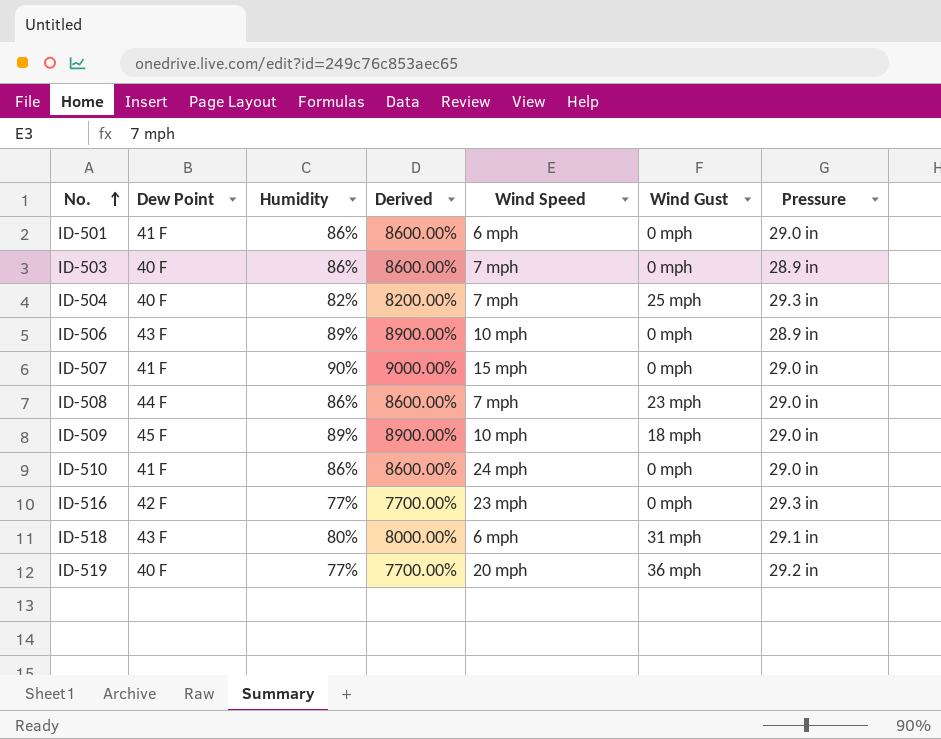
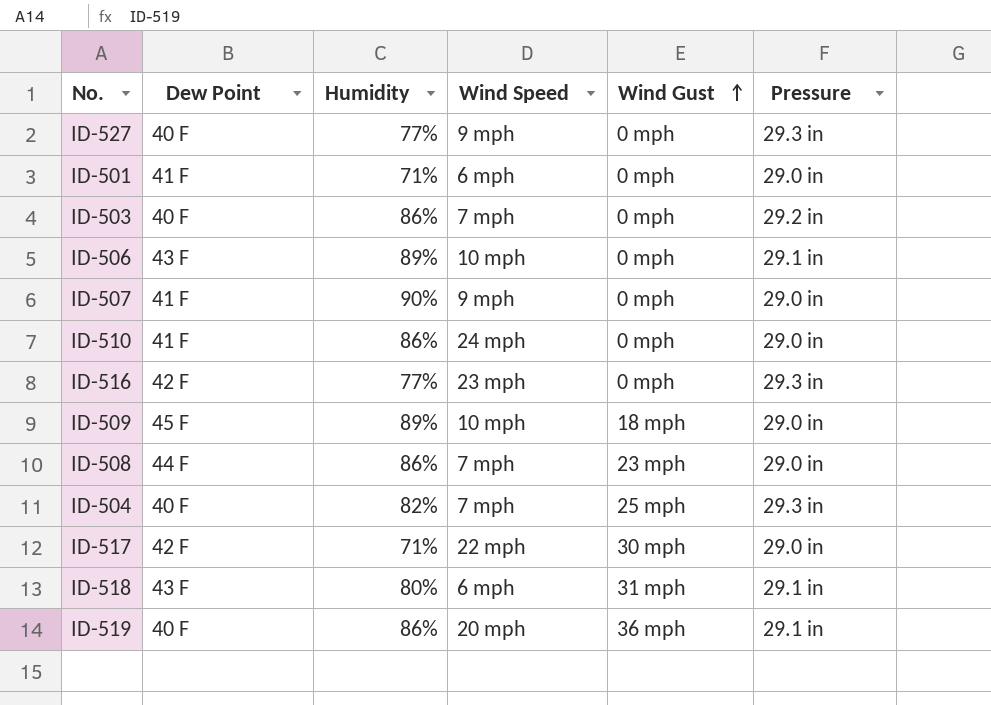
row order: No. ascending -> Wind Gust ascending
column Derived | formula: [Humidity] * 100 -> none
row ID-527: none -> 40 F | 77% | 9 mph | 0 mph | 29.3 in
ID-501 | Humidity: 86% -> 71%
ID-503 | Pressure: 28.9 in -> 29.2 in
ID-506 | Pressure: 28.9 in -> 29.1 in
ID-507 | Wind Speed: 15 mph -> 9 mph
row ID-517: none -> 42 F | 71% | 22 mph | 30 mph | 29.0 in
ID-519 | Humidity: 77% -> 86%
ID-519 | Pressure: 29.2 in -> 29.1 in

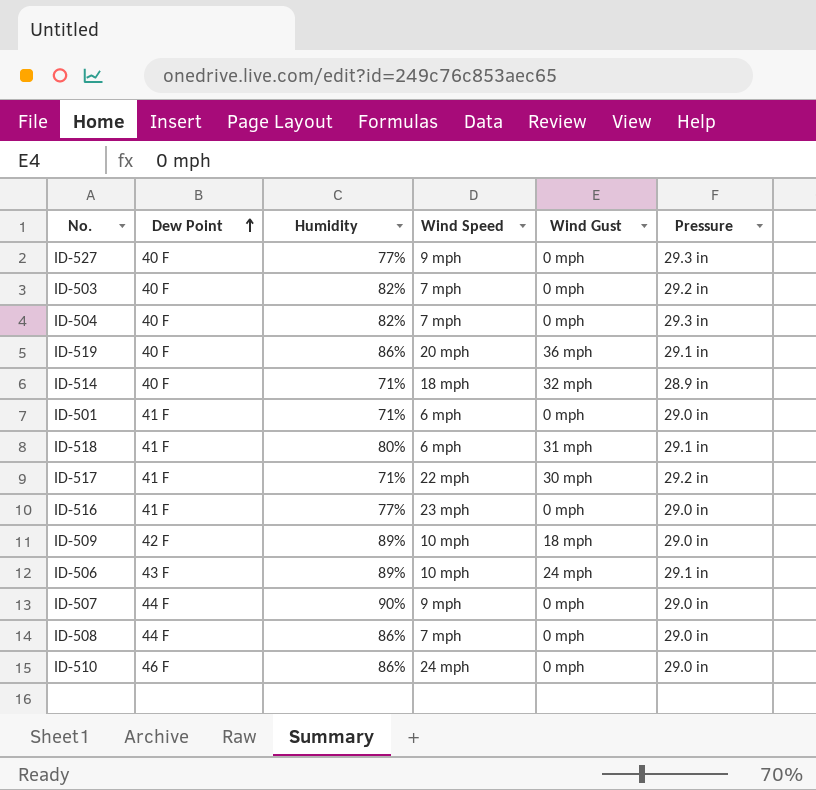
row order: Wind Gust ascending -> Dew Point ascending
ID-503 | Humidity: 86% -> 82%
ID-504 | Wind Gust: 25 mph -> 0 mph
row ID-514: none -> 40 F | 71% | 18 mph | 32 mph | 28.9 in
ID-518 | Dew Point: 43 F -> 41 F
ID-517 | Dew Point: 42 F -> 41 F
ID-517 | Pressure: 29.0 in -> 29.2 in
ID-516 | Dew Point: 42 F -> 41 F
ID-516 | Pressure: 29.3 in -> 29.0 in
ID-509 | Dew Point: 45 F -> 42 F
ID-506 | Wind Gust: 0 mph -> 24 mph
ID-507 | Dew Point: 41 F -> 44 F
ID-508 | Wind Gust: 23 mph -> 0 mph
ID-510 | Dew Point: 41 F -> 46 F

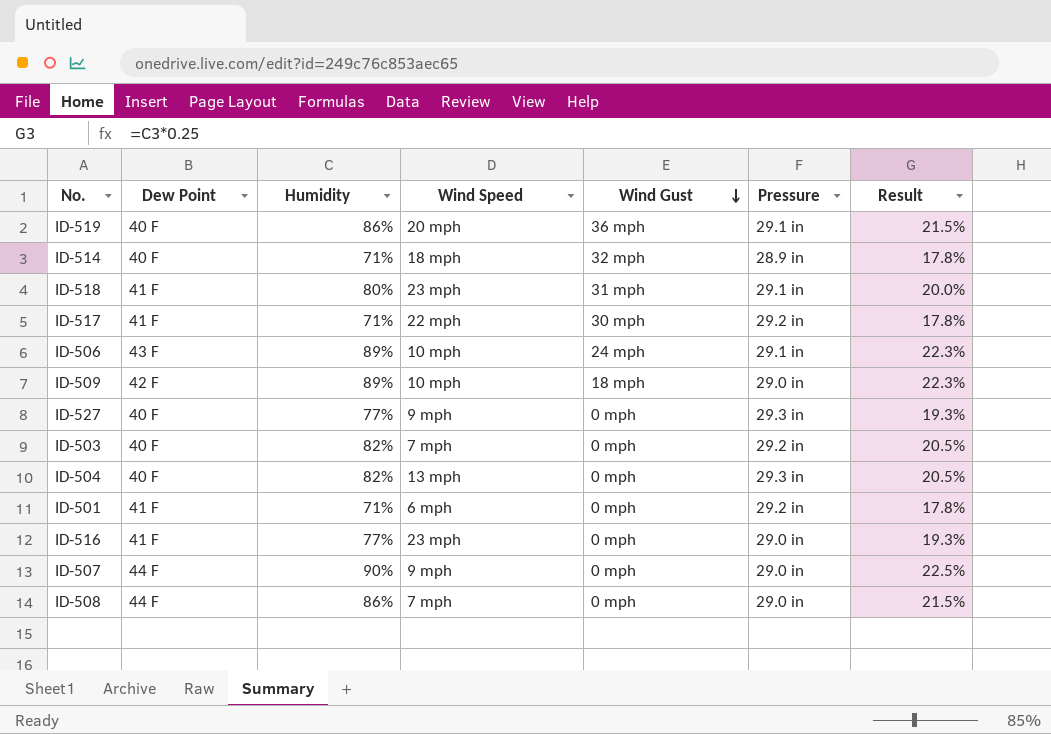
row order: Dew Point ascending -> Wind Gust descending
column Result | formula: none -> [Humidity] * 0.25
row ID-510: 46 F | 86% | 24 mph | 0 mph | 29.0 in -> none
ID-518 | Wind Speed: 6 mph -> 23 mph
ID-504 | Wind Speed: 7 mph -> 13 mph
ID-501 | Pressure: 29.0 in -> 29.2 in

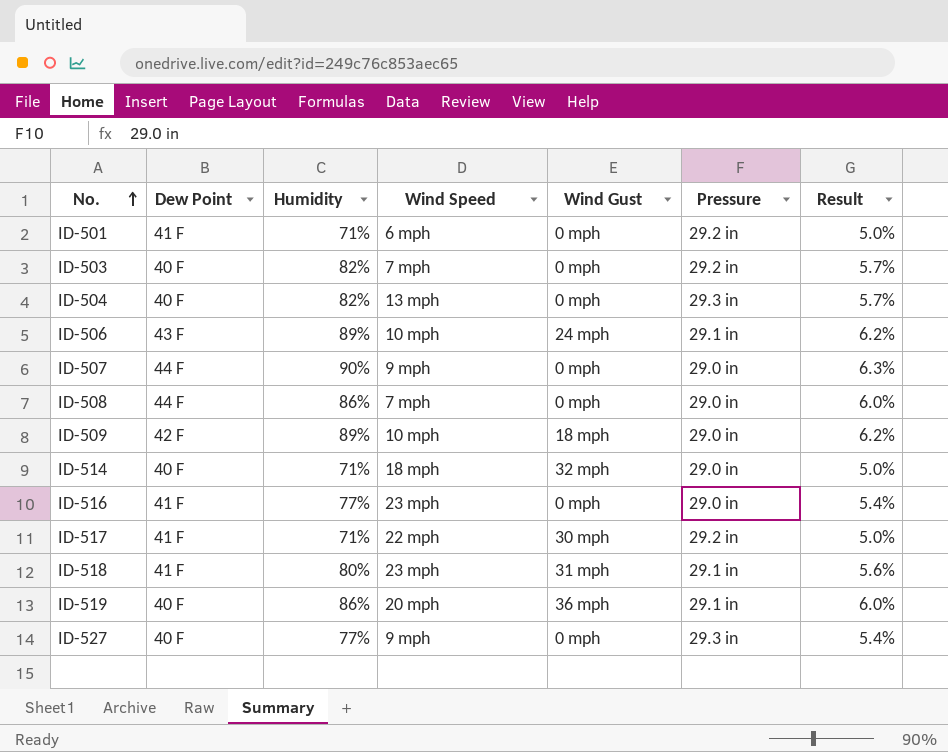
row order: Wind Gust descending -> No. ascending
column Result | formula: [Humidity] * 0.25 -> [Humidity] * 0.07
ID-514 | Pressure: 28.9 in -> 29.0 in

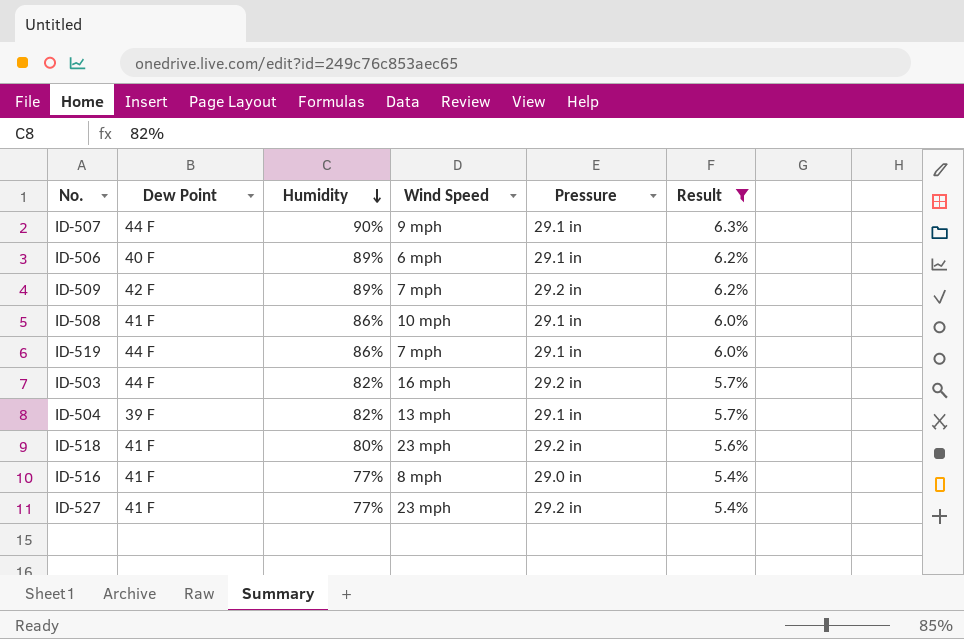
filter: none -> Result != 5.0%
row order: No. ascending -> Humidity descending
column Wind Gust | position: 5 -> none
ID-507 | Pressure: 29.0 in -> 29.1 in
ID-506 | Dew Point: 43 F -> 40 F
ID-506 | Wind Speed: 10 mph -> 6 mph
ID-509 | Wind Speed: 10 mph -> 7 mph
ID-509 | Pressure: 29.0 in -> 29.2 in
ID-508 | Dew Point: 44 F -> 41 F
ID-508 | Wind Speed: 7 mph -> 10 mph
ID-508 | Pressure: 29.0 in -> 29.1 in
ID-519 | Dew Point: 40 F -> 44 F
ID-519 | Wind Speed: 20 mph -> 7 mph
ID-503 | Dew Point: 40 F -> 44 F
ID-503 | Wind Speed: 7 mph -> 16 mph
ID-504 | Dew Point: 40 F -> 39 F
ID-504 | Pressure: 29.3 in -> 29.1 in
ID-518 | Pressure: 29.1 in -> 29.2 in
ID-516 | Wind Speed: 23 mph -> 8 mph
ID-527 | Dew Point: 40 F -> 41 F
ID-527 | Wind Speed: 9 mph -> 23 mph
ID-527 | Pressure: 29.3 in -> 29.2 in

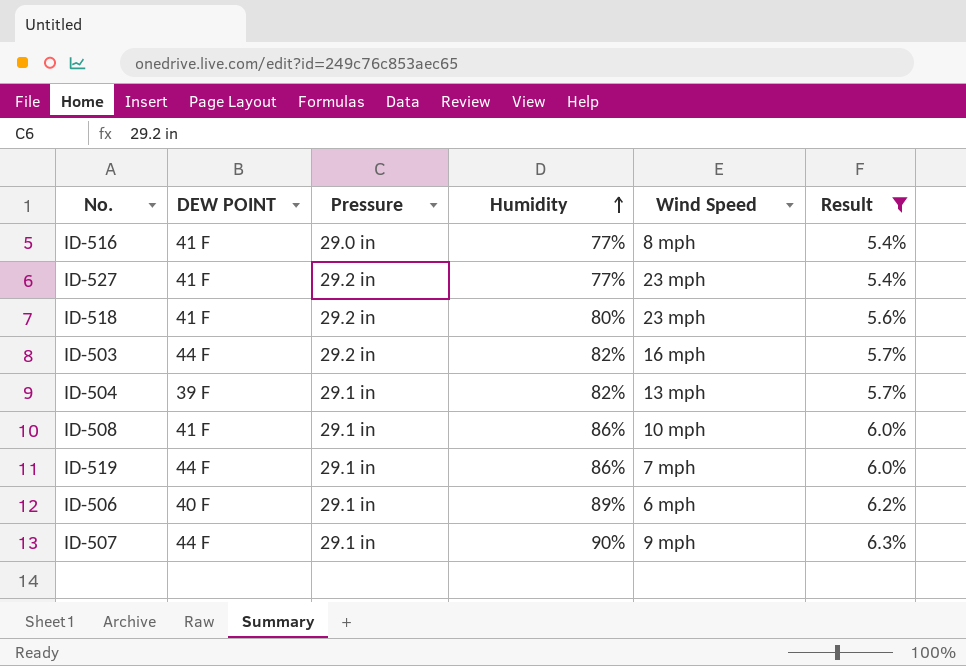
row order: Humidity descending -> Humidity ascending
column name: Dew Point -> DEW POINT
column Pressure | position: 5 -> 3
row ID-509: 42 F | 89% | 7 mph | 29.2 in | 6.2% -> none

